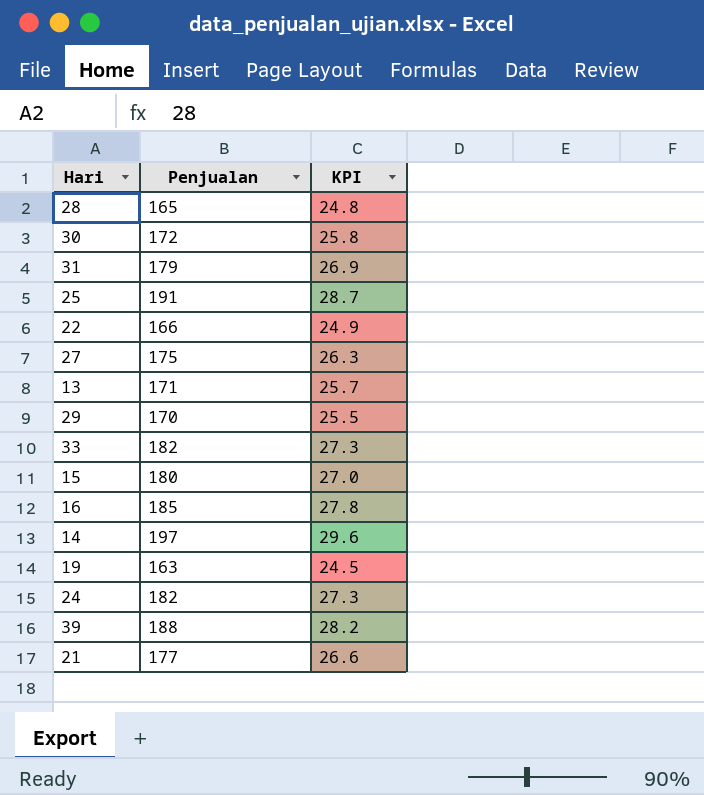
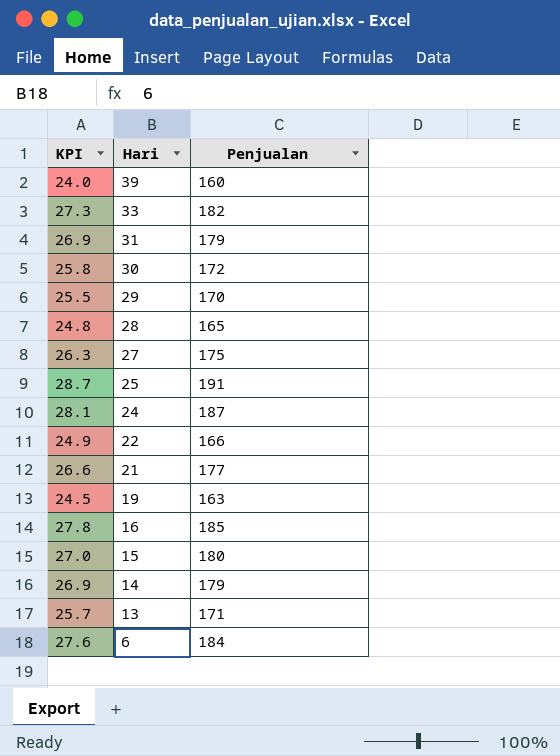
row order: none -> Hari descending
column KPI | position: 3 -> 1
39 | KPI: 28.2 -> 24.0
39 | Penjualan: 188 -> 160
24 | KPI: 27.3 -> 28.1
24 | Penjualan: 182 -> 187
14 | KPI: 29.6 -> 26.9
14 | Penjualan: 197 -> 179
row 6: none -> 27.6 | 184

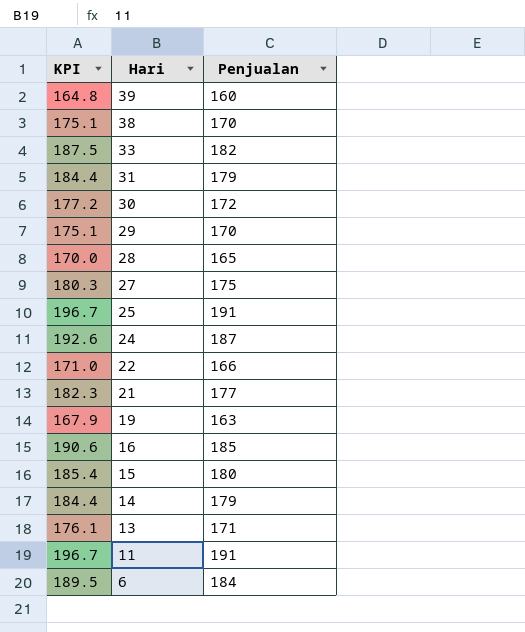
column KPI | formula: [Penjualan] * 0.15 -> [Penjualan] * 1.03
row 38: none -> 175.1 | 170
row 11: none -> 196.7 | 191

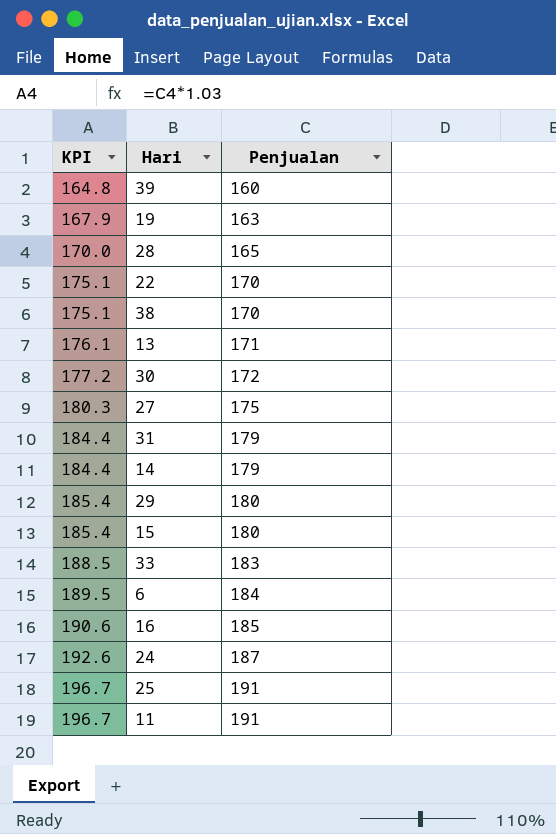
row order: Hari descending -> KPI ascending
row 21: 182.3 | 177 -> none
22 | KPI: 171.0 -> 175.1
22 | Penjualan: 166 -> 170
29 | KPI: 175.1 -> 185.4
29 | Penjualan: 170 -> 180
33 | KPI: 187.5 -> 188.5
33 | Penjualan: 182 -> 183

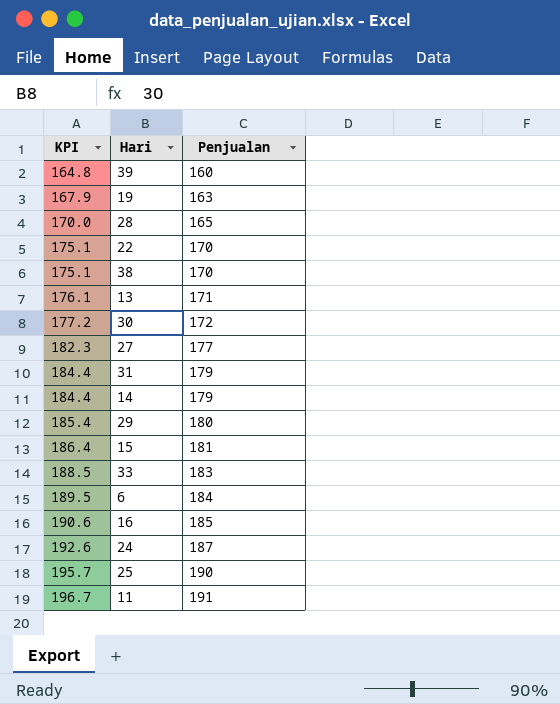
27 | KPI: 180.3 -> 182.3
27 | Penjualan: 175 -> 177
15 | KPI: 185.4 -> 186.4
15 | Penjualan: 180 -> 181
25 | KPI: 196.7 -> 195.7
25 | Penjualan: 191 -> 190

